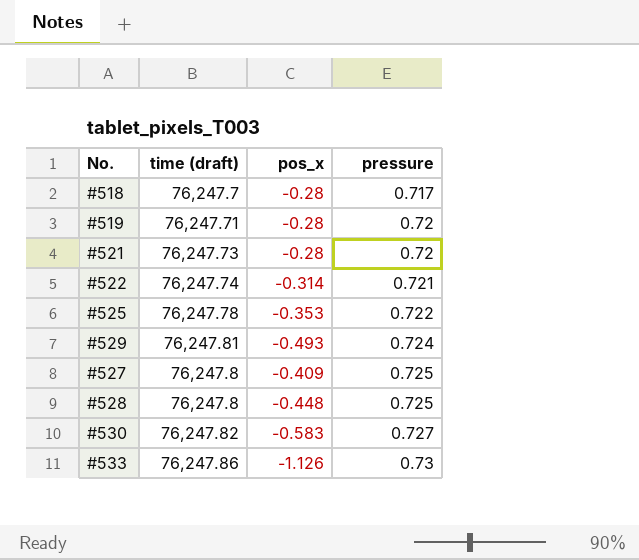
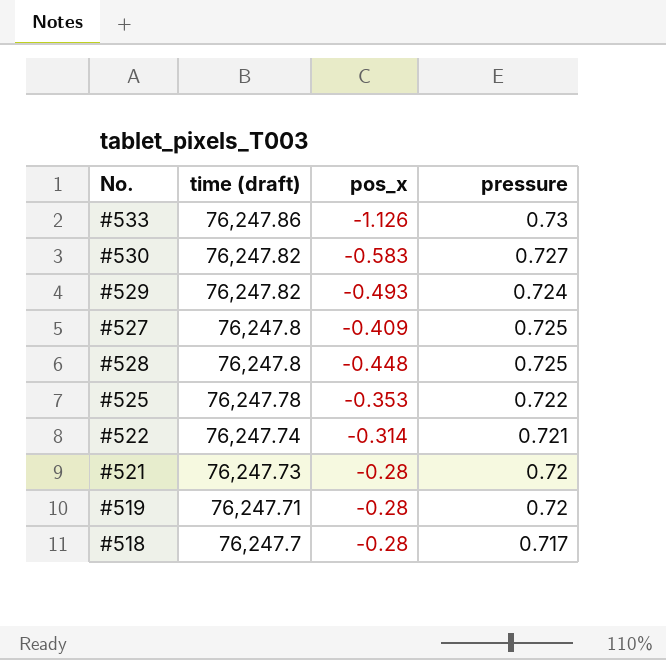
row order: pressure ascending -> time (draft) descending
#529 | time (draft): 76,247.81 -> 76,247.82

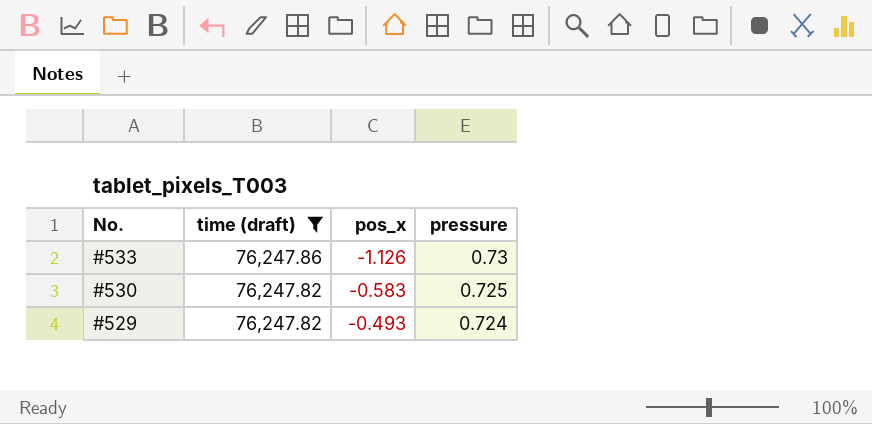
filter: none -> time (draft) >= 76,247.82
#530 | pressure: 0.727 -> 0.725

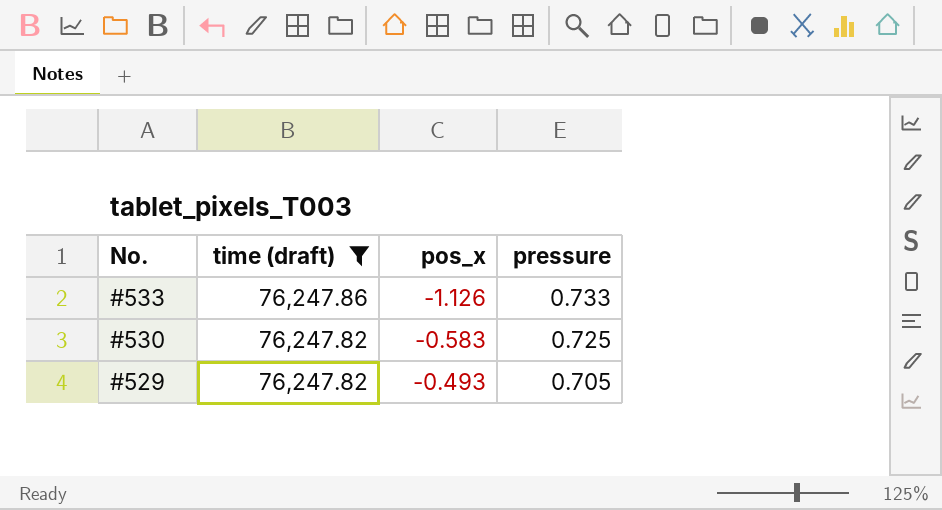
#533 | pressure: 0.73 -> 0.733
#529 | pressure: 0.724 -> 0.705

